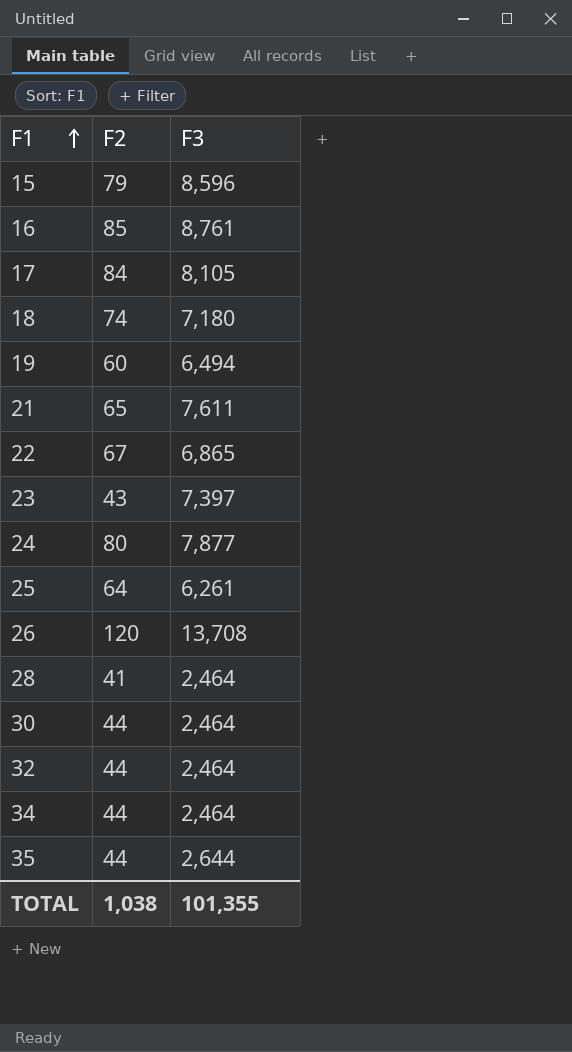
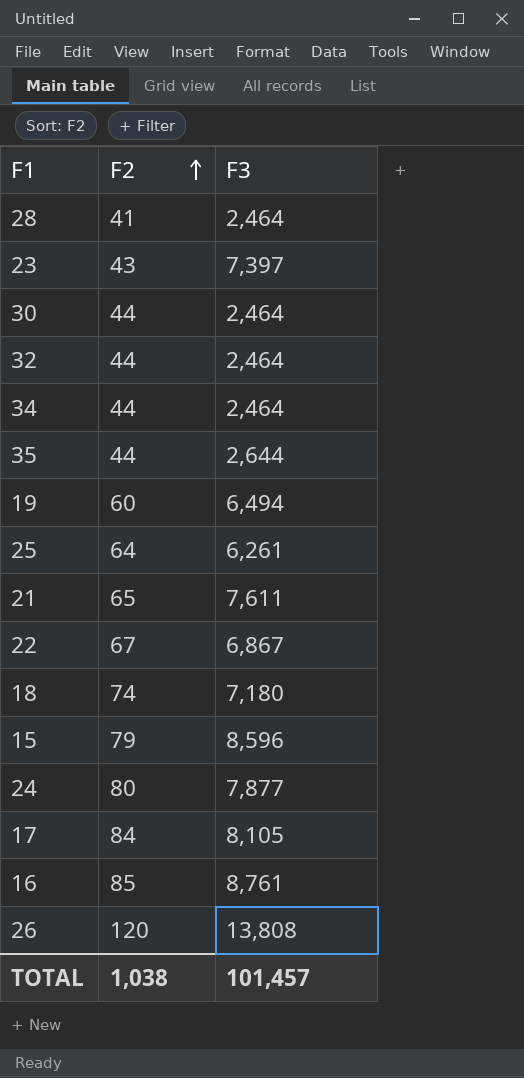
row order: F1 ascending -> F2 ascending
22 | F3: 6,865 -> 6,867
26 | F3: 13,708 -> 13,808
TOTAL | F3: 101,355 -> 101,457

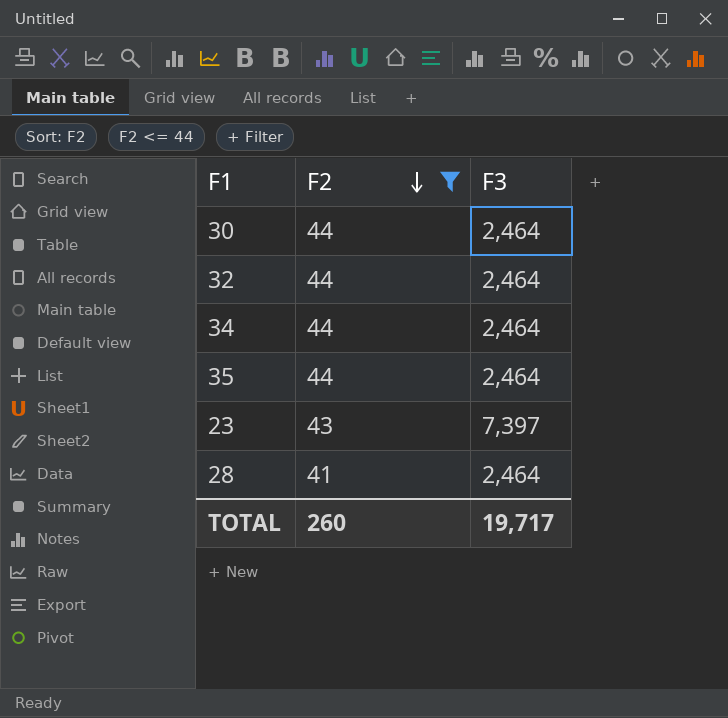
filter: none -> F2 <= 44
row order: F2 ascending -> F2 descending
35 | F3: 2,644 -> 2,464
TOTAL | F2: 1,038 -> 260
TOTAL | F3: 101,457 -> 19,717

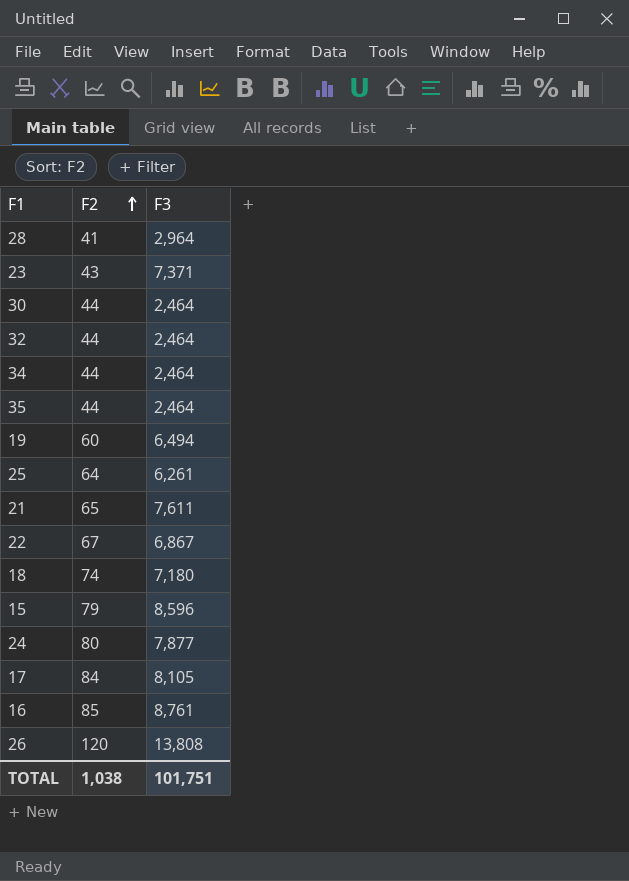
filter: F2 <= 44 -> none
row order: F2 descending -> F2 ascending
28 | F3: 2,464 -> 2,964
23 | F3: 7,397 -> 7,371
TOTAL | F2: 260 -> 1,038
TOTAL | F3: 19,717 -> 101,751

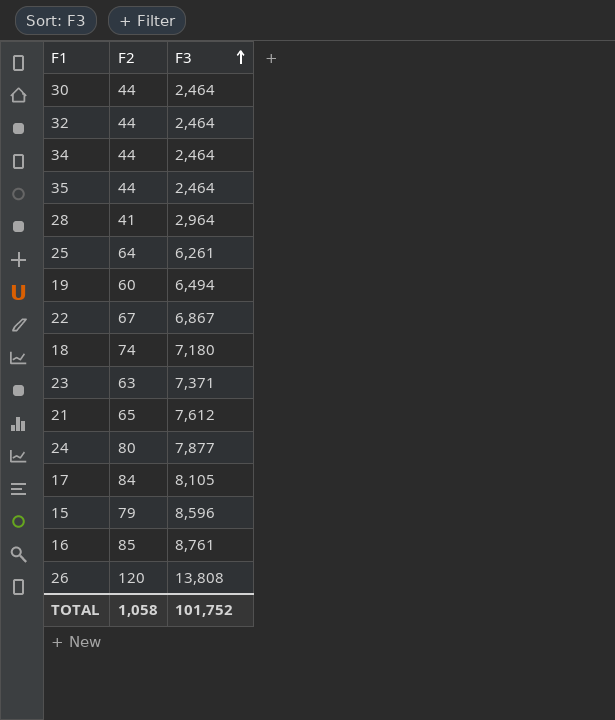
row order: F2 ascending -> F3 ascending
23 | F2: 43 -> 63
21 | F3: 7,611 -> 7,612
TOTAL | F2: 1,038 -> 1,058
TOTAL | F3: 101,751 -> 101,752

